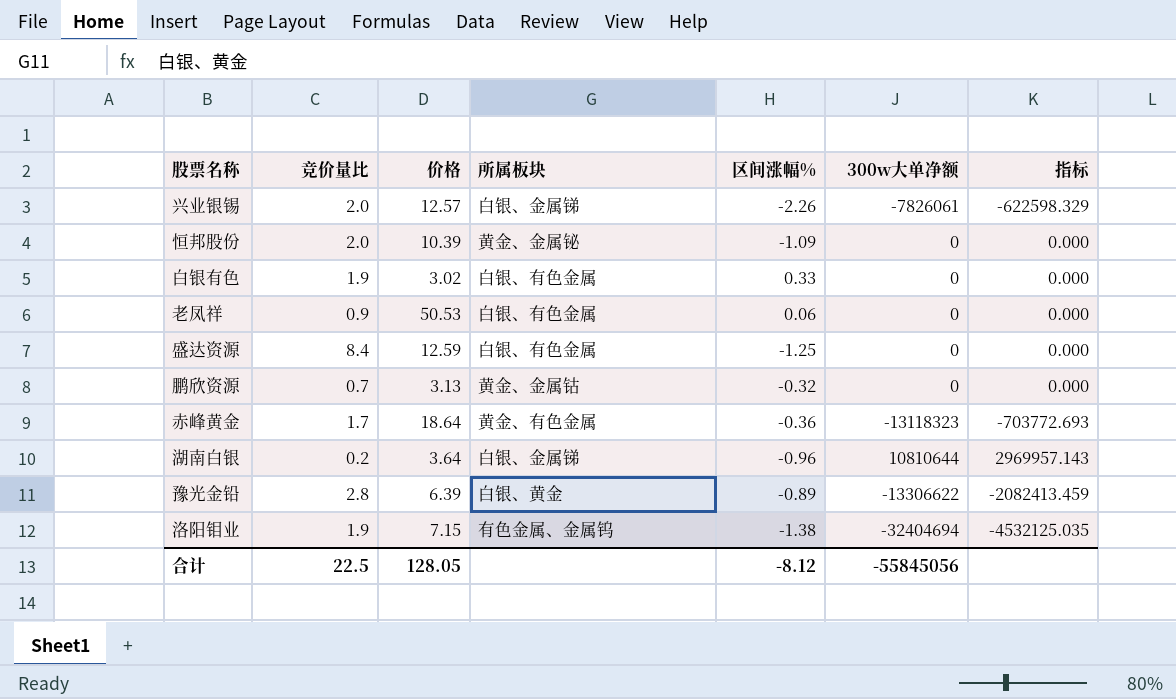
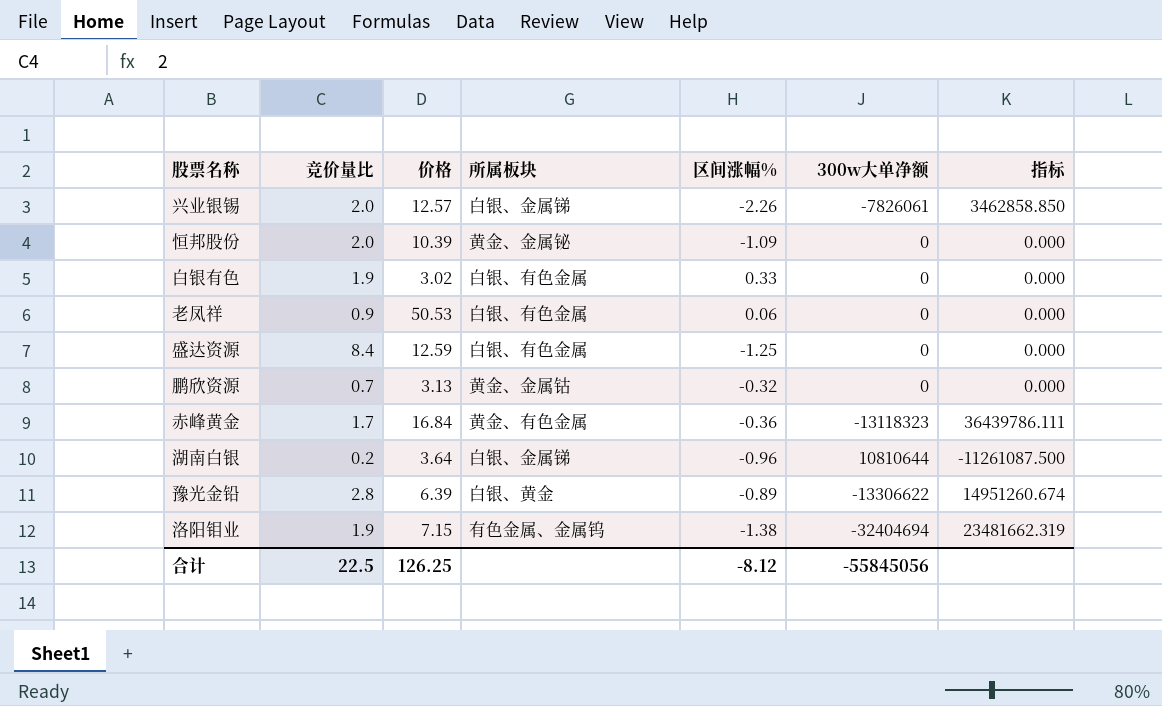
column 指标 | formula: [300w大单净额] / [价格] -> [300w大单净额] / [区间涨幅%]
赤峰黄金 | 价格: 18.64 -> 16.84
合计 | 价格: 128.05 -> 126.25

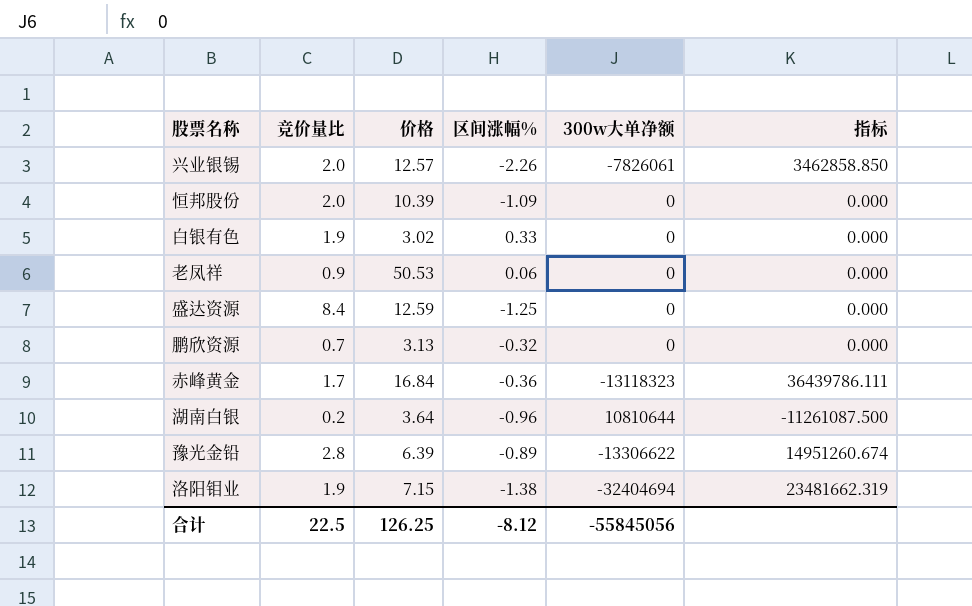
column 所属板块 | position: 4 -> none

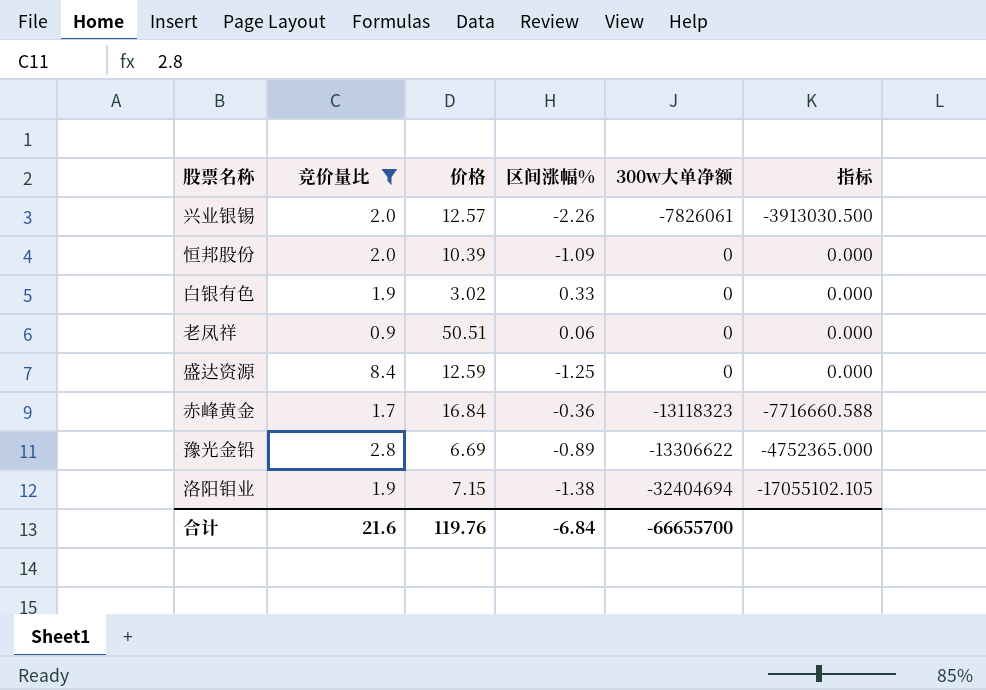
filter: none -> 竞价量比 >= 0.9
column 指标 | formula: [300w大单净额] / [区间涨幅%] -> [300w大单净额] / [竞价量比]
老凤祥 | 价格: 50.53 -> 50.51
豫光金铅 | 价格: 6.39 -> 6.69
合计 | 竞价量比: 22.5 -> 21.6
合计 | 价格: 126.25 -> 119.76
合计 | 区间涨幅%: -8.12 -> -6.84
合计 | 300w大单净额: -55845056 -> -66655700

